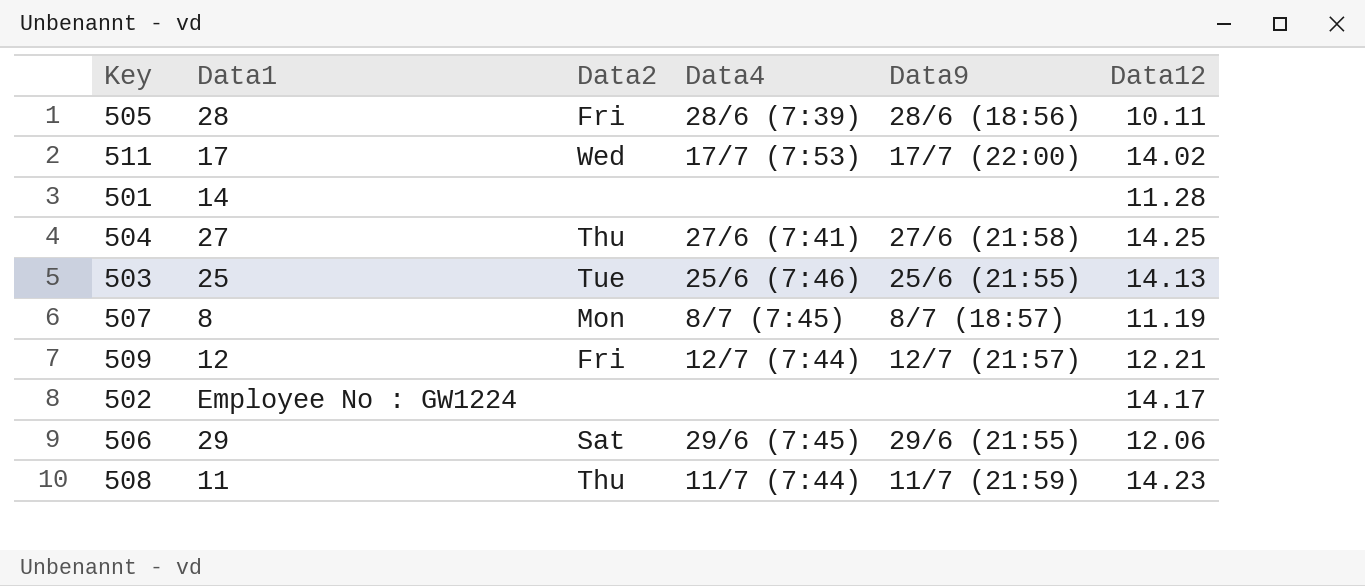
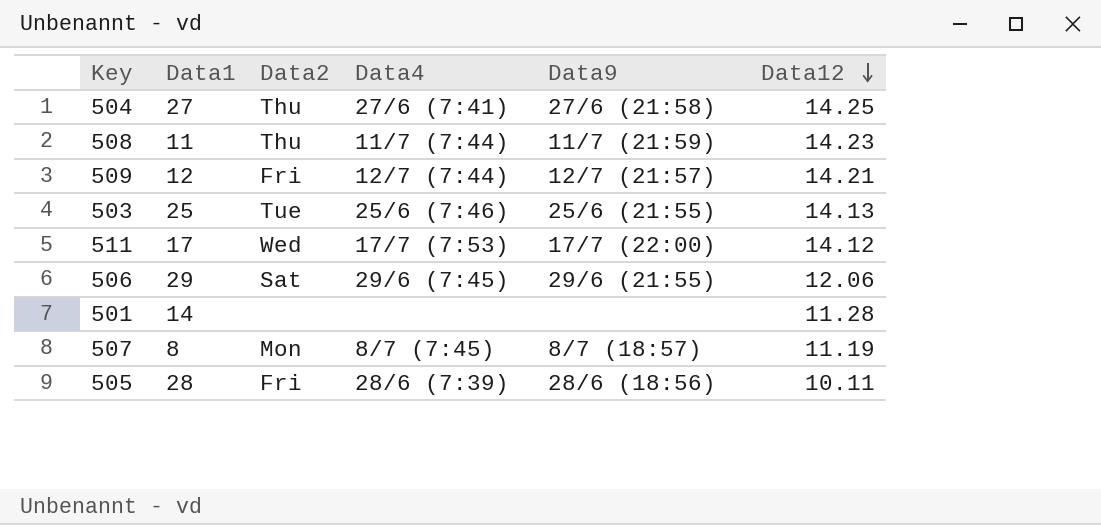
row order: none -> Data12 descending
row 502: Employee No : GW1224 | none | none | none | 14.17 -> none
509 | Data12: 12.21 -> 14.21
511 | Data12: 14.02 -> 14.12

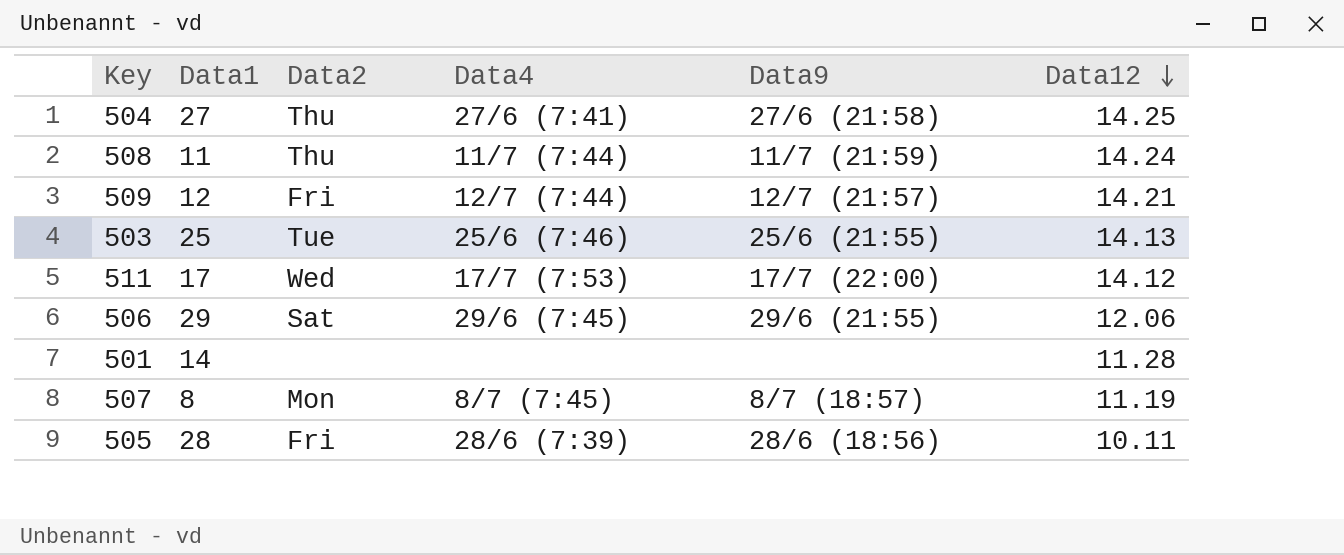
508 | Data12: 14.23 -> 14.24

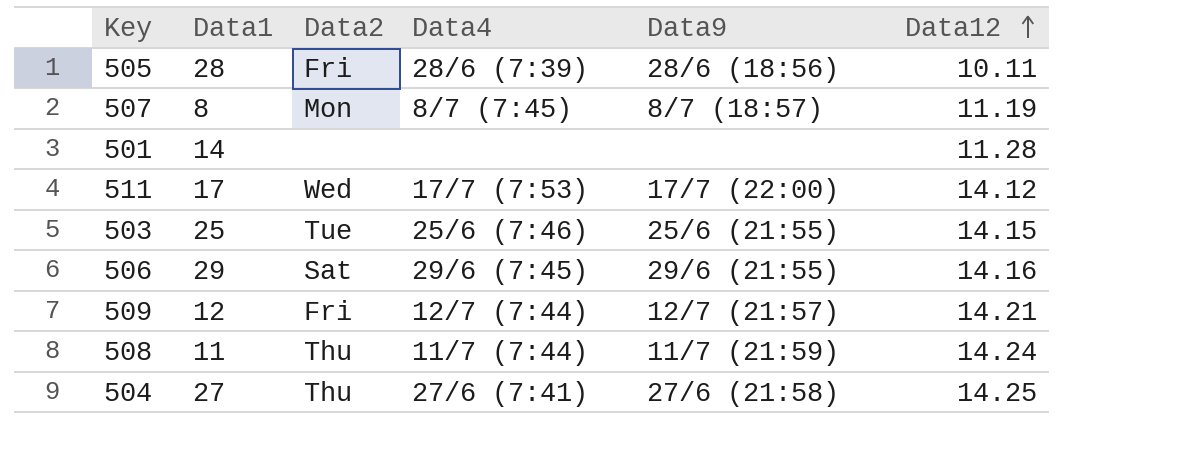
row order: Data12 descending -> Data12 ascending
503 | Data12: 14.13 -> 14.15
506 | Data12: 12.06 -> 14.16

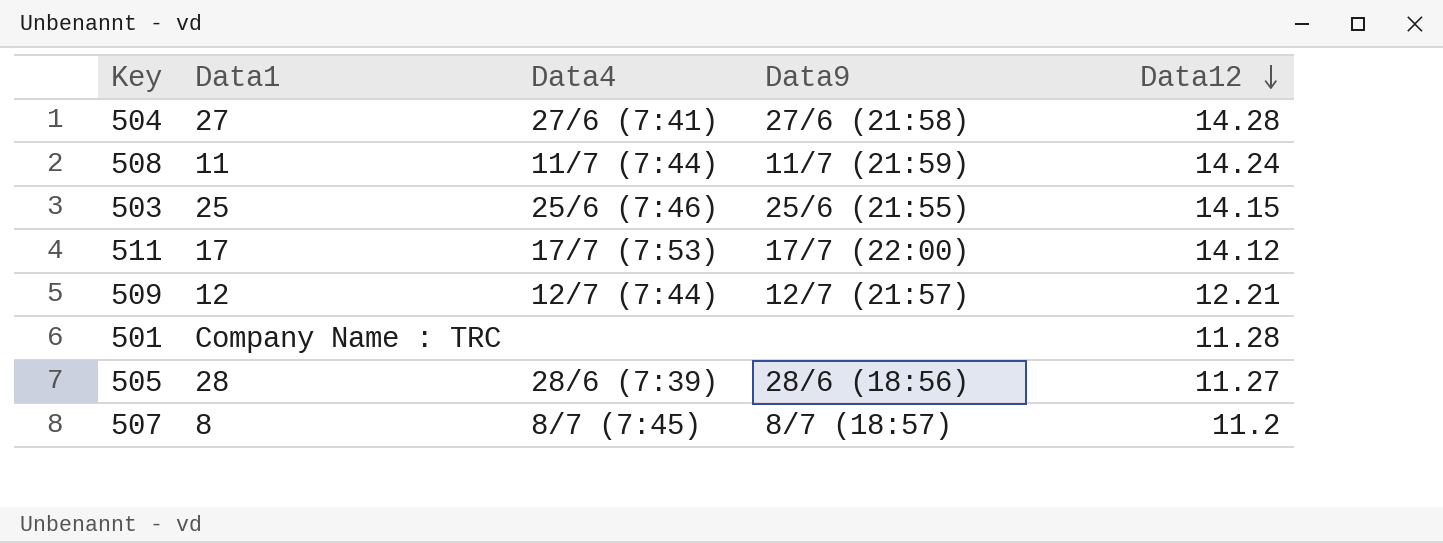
row order: Data12 ascending -> Data12 descending
column Data2 | position: 3 -> none
row 506: 29 | Sat | 29/6 (7:45) | 29/6 (21:55) | 14.16 -> none
504 | Data12: 14.25 -> 14.28
509 | Data12: 14.21 -> 12.21
501 | Data1: 14 -> Company Name : TRC
505 | Data12: 10.11 -> 11.27
507 | Data12: 11.19 -> 11.2

